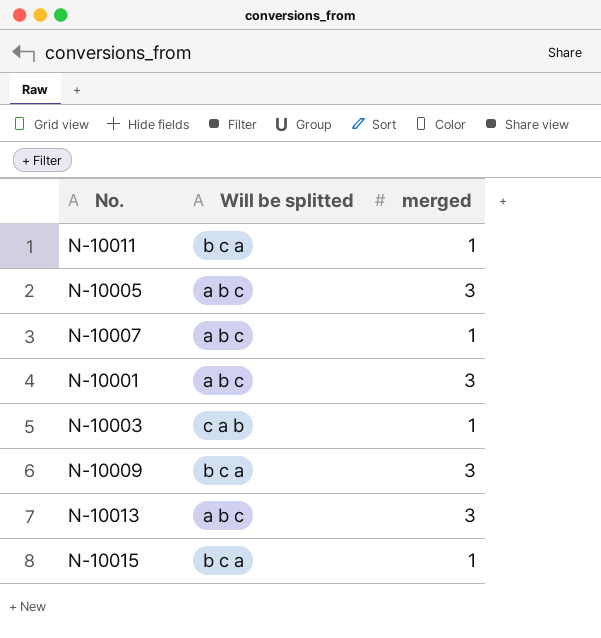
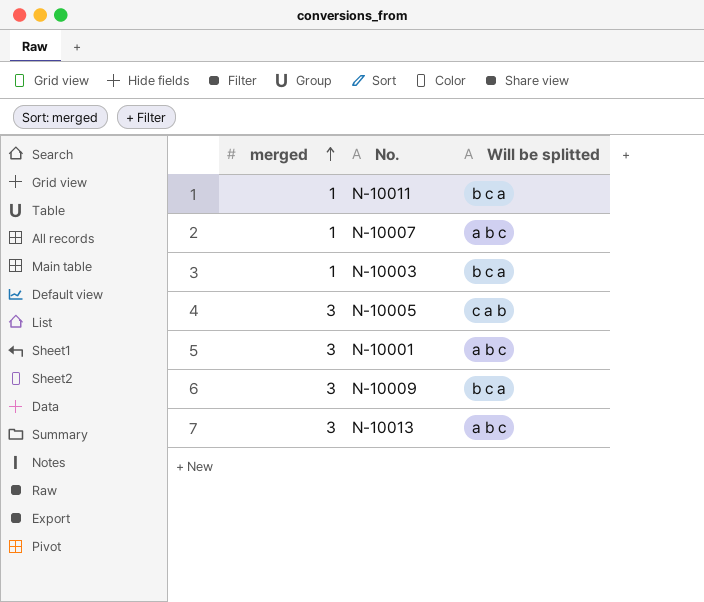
row order: none -> merged ascending
column merged | position: 3 -> 1
row N-10015: b c a | 1 -> none
N-10003 | Will be splitted: c a b -> b c a
N-10005 | Will be splitted: a b c -> c a b

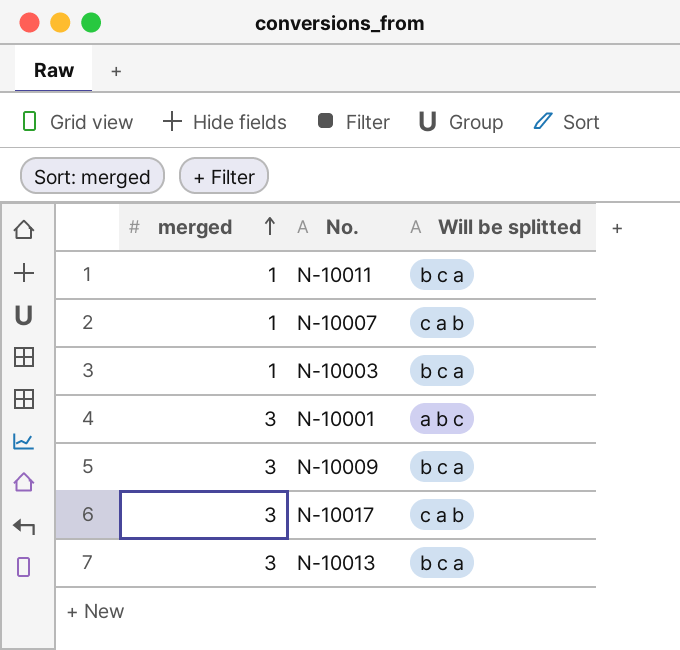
row N-10005: 3 | c a b -> none
N-10007 | Will be splitted: a b c -> c a b
row N-10017: none -> 3 | c a b
N-10013 | Will be splitted: a b c -> b c a

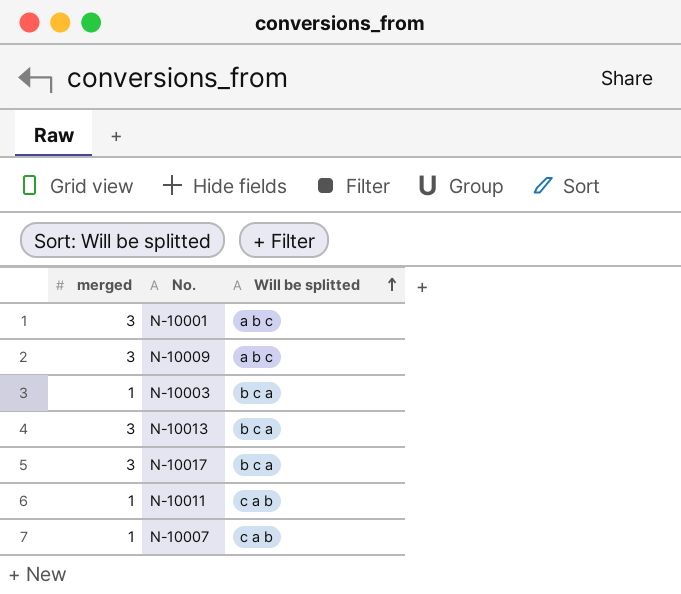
row order: merged ascending -> Will be splitted ascending
N-10009 | Will be splitted: b c a -> a b c
N-10017 | Will be splitted: c a b -> b c a
N-10011 | Will be splitted: b c a -> c a b

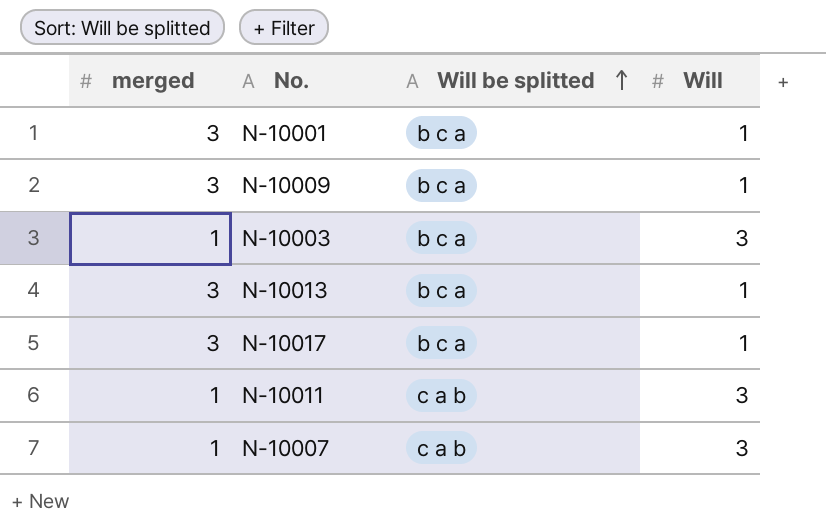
column Will | position: none -> 4
N-10001 | Will be splitted: a b c -> b c a
N-10009 | Will be splitted: a b c -> b c a

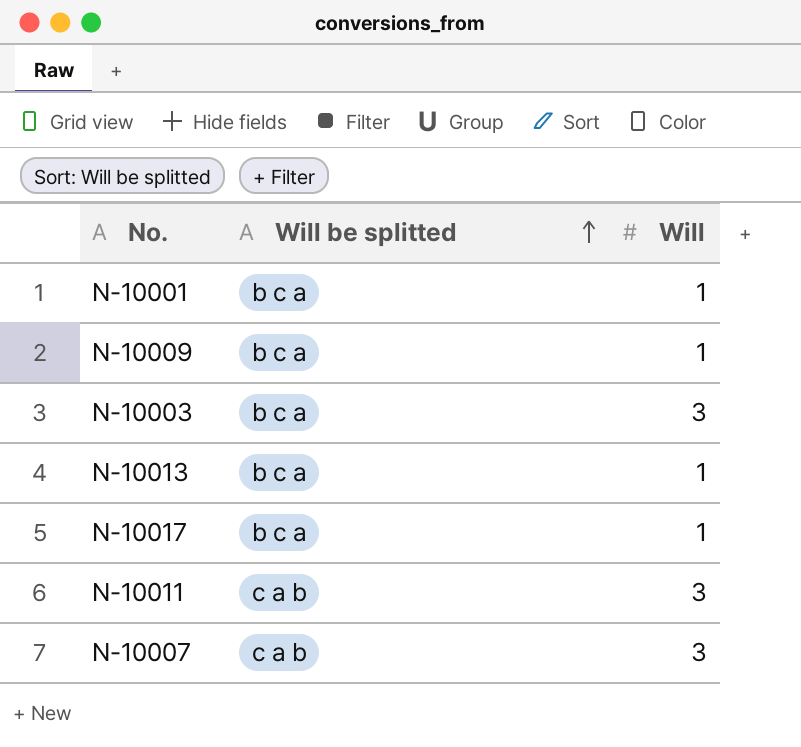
column merged | position: 1 -> none

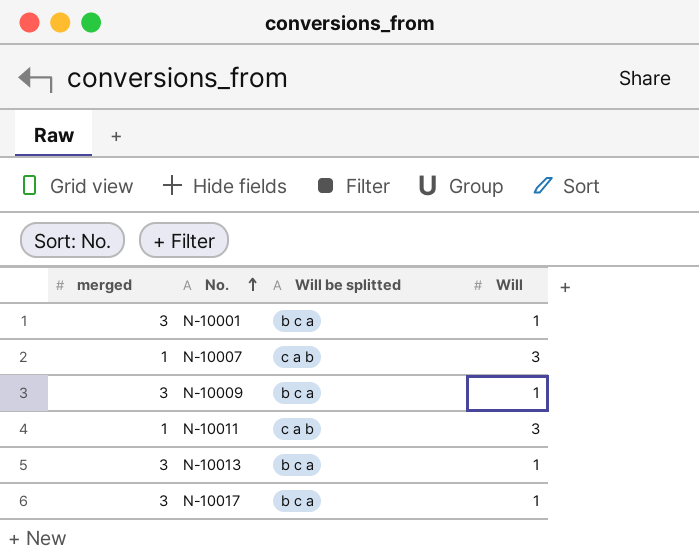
row order: Will be splitted ascending -> No. ascending
column merged | position: none -> 1
row N-10003: b c a | 3 -> none

